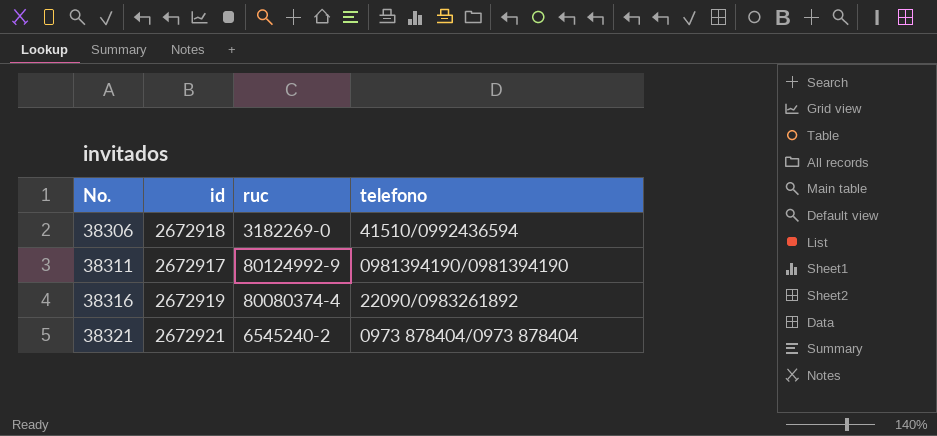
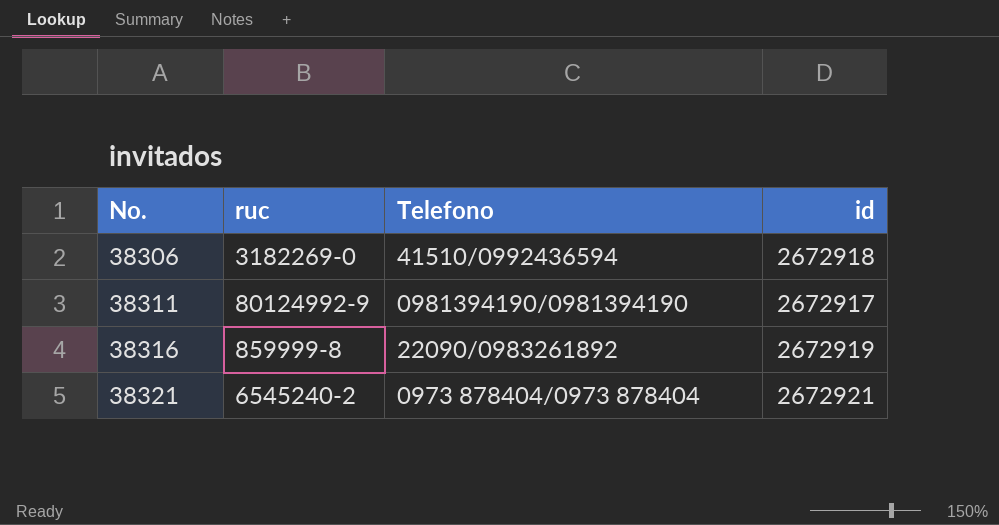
column name: telefono -> Telefono
column id | position: 2 -> 4
38316 | ruc: 80080374-4 -> 859999-8

